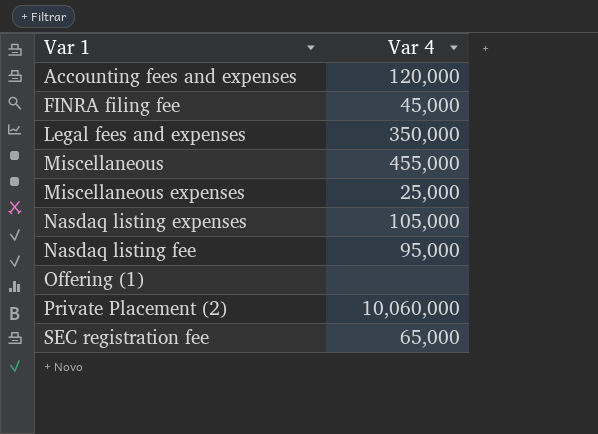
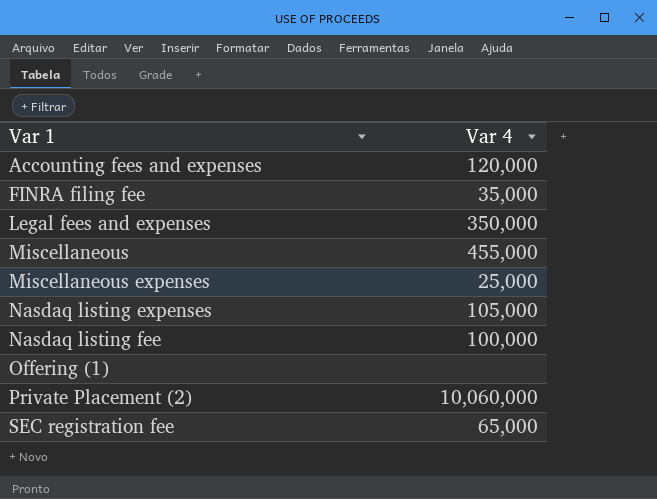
FINRA filing fee | Var 4: 45,000 -> 35,000
Nasdaq listing fee | Var 4: 95,000 -> 100,000

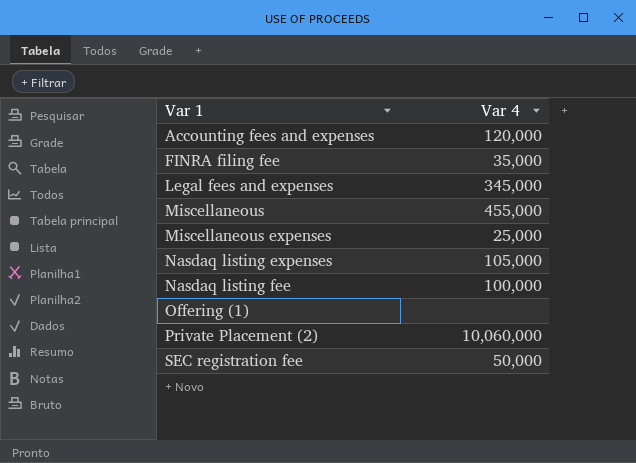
Legal fees and expenses | Var 4: 350,000 -> 345,000
SEC registration fee | Var 4: 65,000 -> 50,000

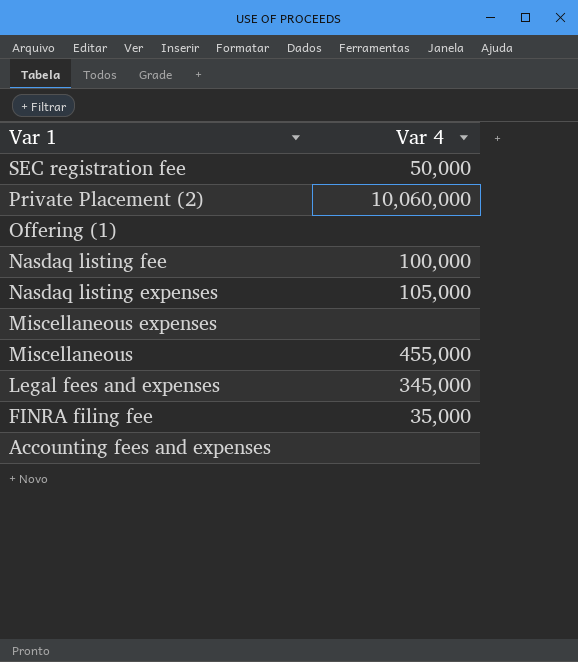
row order: Var 1 ascending -> Var 1 descending
Miscellaneous expenses | Var 4: 25,000 -> none
Accounting fees and expenses | Var 4: 120,000 -> none

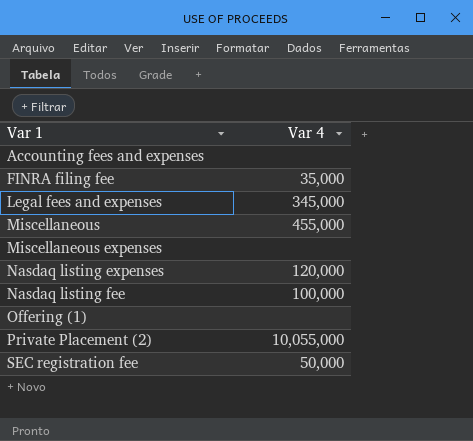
row order: Var 1 descending -> Var 1 ascending
Nasdaq listing expenses | Var 4: 105,000 -> 120,000
Private Placement (2) | Var 4: 10,060,000 -> 10,055,000

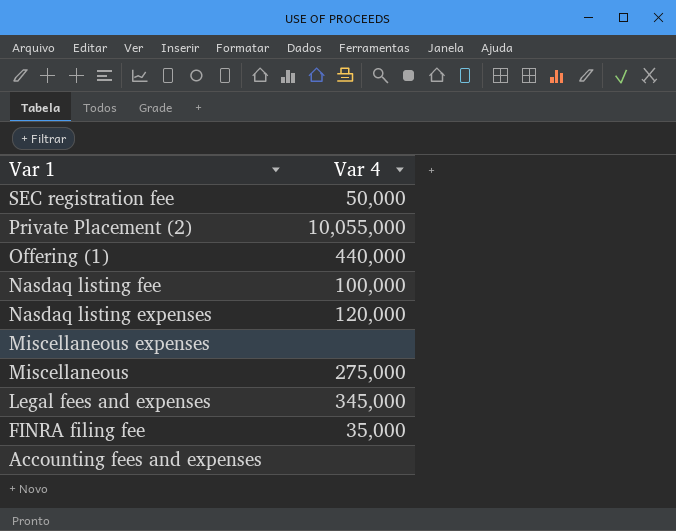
row order: Var 1 ascending -> Var 1 descending
Offering (1) | Var 4: none -> 440,000
Miscellaneous | Var 4: 455,000 -> 275,000

